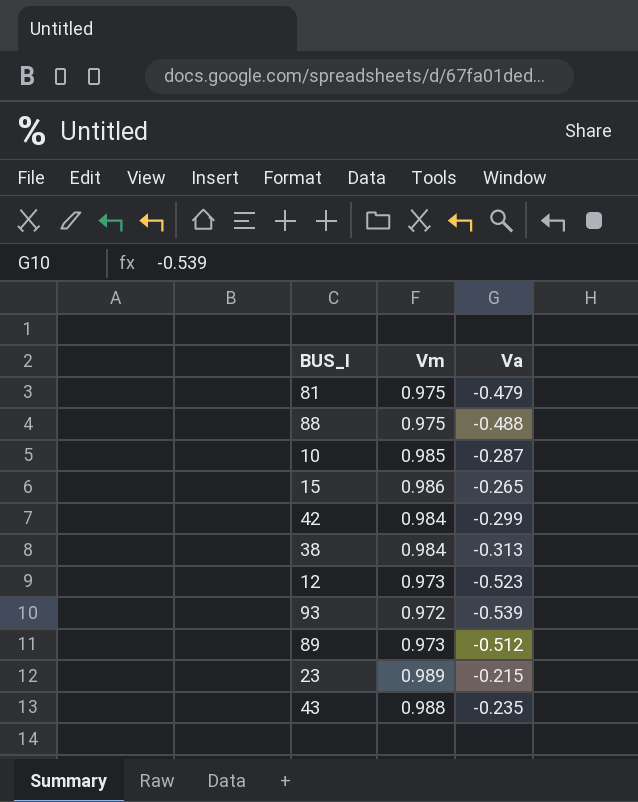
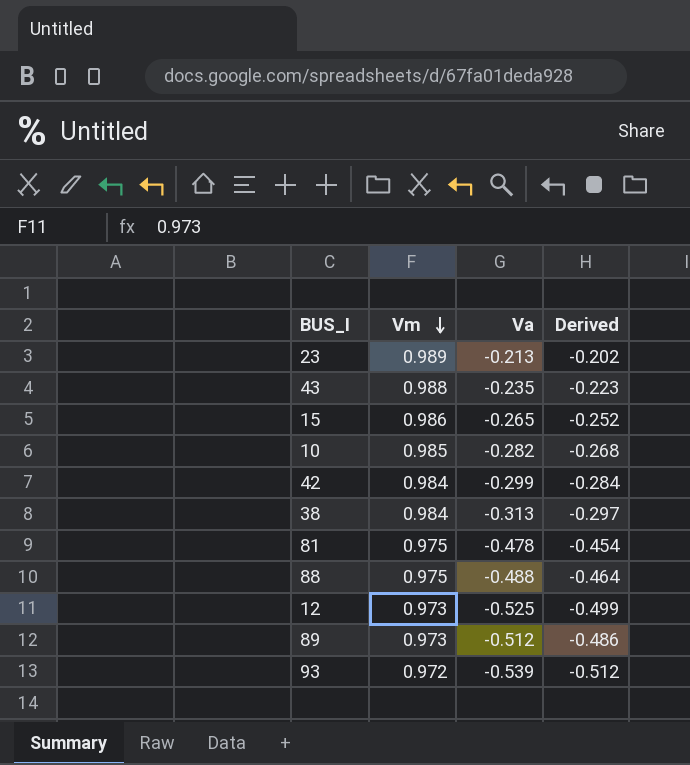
row order: none -> Vm descending
column Derived | formula: none -> [Va] * 0.95
23 | Va: -0.215 -> -0.213
10 | Va: -0.287 -> -0.282
81 | Va: -0.479 -> -0.478
12 | Va: -0.523 -> -0.525

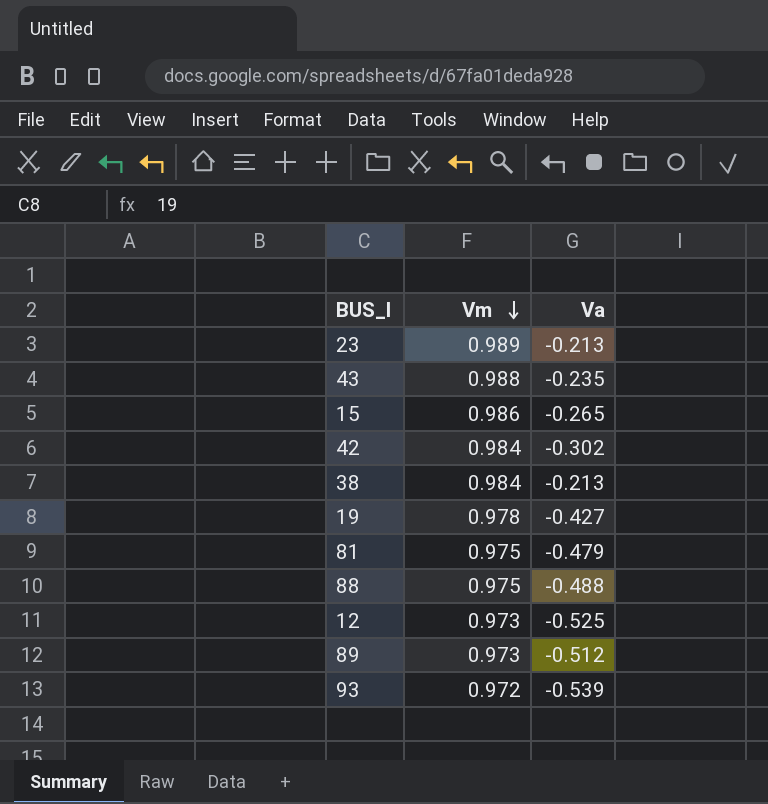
column Derived | formula: [Va] * 0.95 -> none
row 10: 0.985 | -0.282 | -0.268 -> none
42 | Va: -0.299 -> -0.302
38 | Va: -0.313 -> -0.213
row 19: none -> 0.978 | -0.427
81 | Va: -0.478 -> -0.479

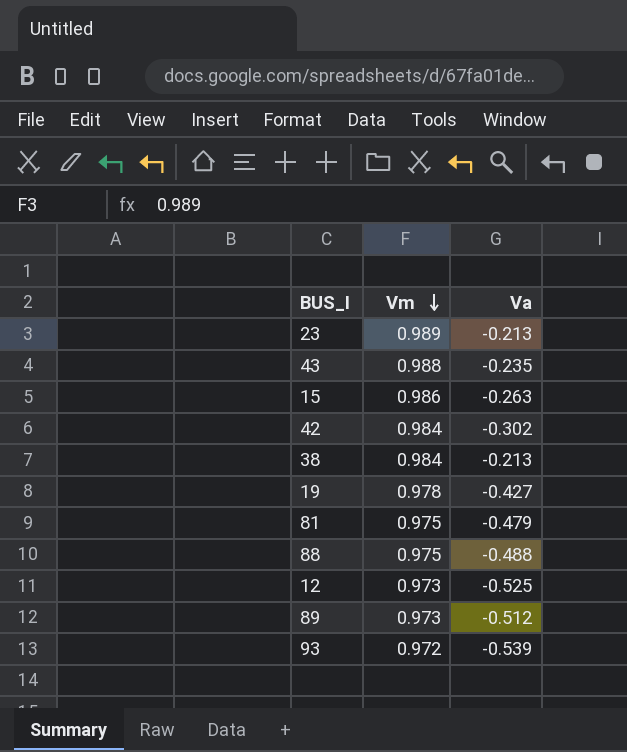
15 | Va: -0.265 -> -0.263

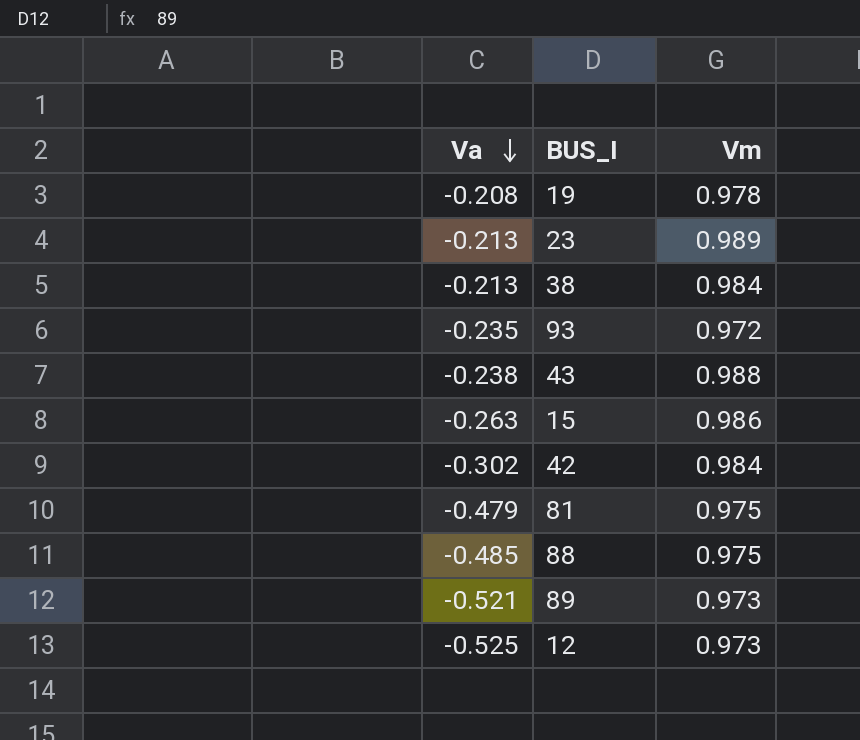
row order: Vm descending -> Va descending
column Va | position: 3 -> 1
19 | Va: -0.427 -> -0.208
93 | Va: -0.539 -> -0.235
43 | Va: -0.235 -> -0.238
88 | Va: -0.488 -> -0.485
89 | Va: -0.512 -> -0.521

